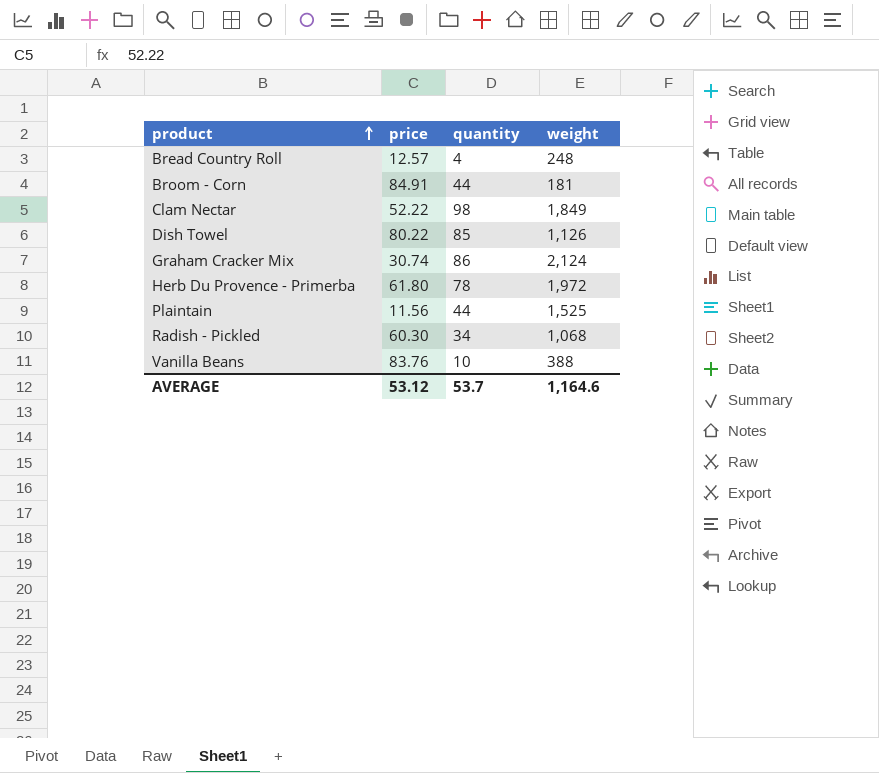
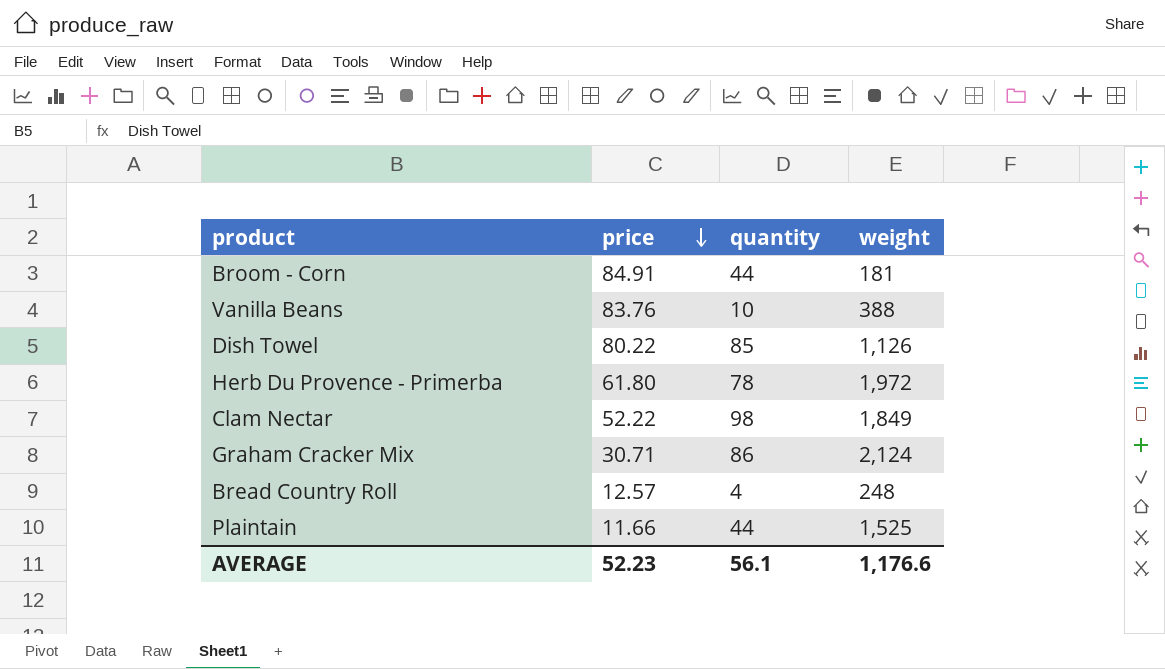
row order: product ascending -> price descending
row Radish - Pickled: 60.30 | 34 | 1,068 -> none
Graham Cracker Mix | price: 30.74 -> 30.71
Plaintain | price: 11.56 -> 11.66
AVERAGE | price: 53.12 -> 52.23
AVERAGE | quantity: 53.7 -> 56.1
AVERAGE | weight: 1,164.6 -> 1,176.6

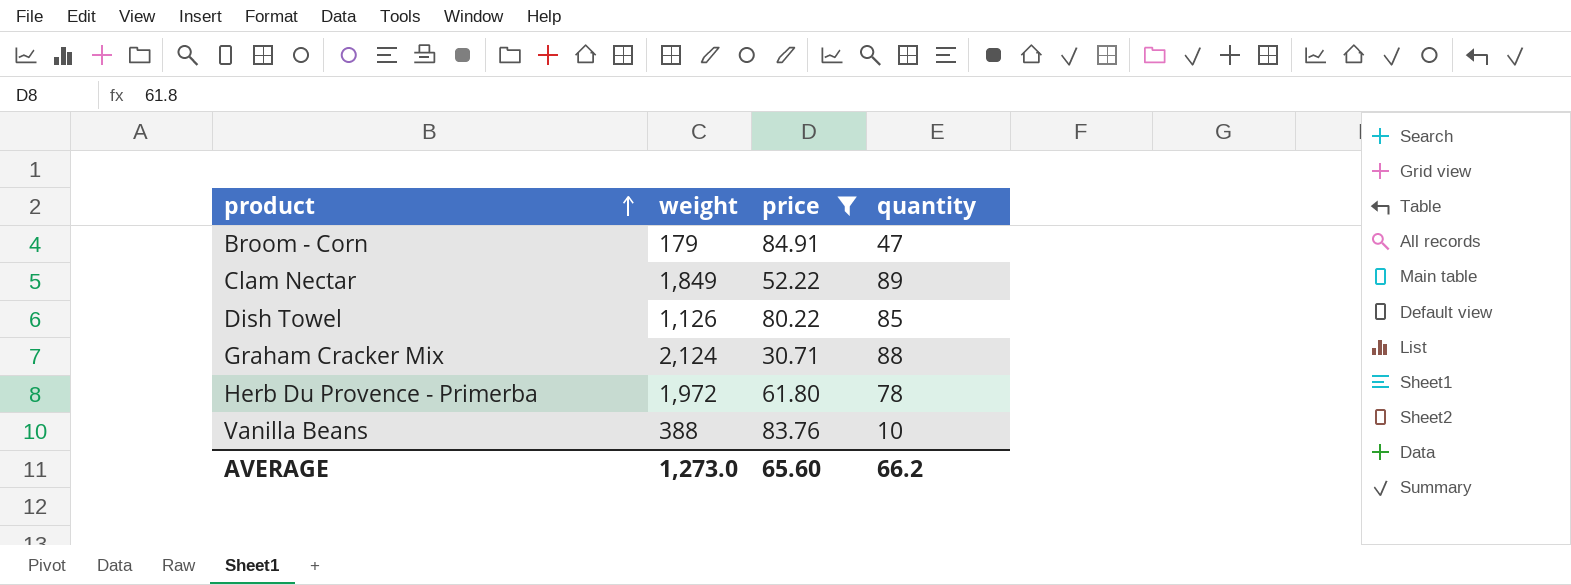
filter: none -> price >= 30.71
row order: price descending -> product ascending
column weight | position: 4 -> 2
Broom - Corn | weight: 181 -> 179
Broom - Corn | quantity: 44 -> 47
Clam Nectar | quantity: 98 -> 89
Graham Cracker Mix | quantity: 86 -> 88
AVERAGE | weight: 1,176.6 -> 1,273.0
AVERAGE | price: 52.23 -> 65.60
AVERAGE | quantity: 56.1 -> 66.2

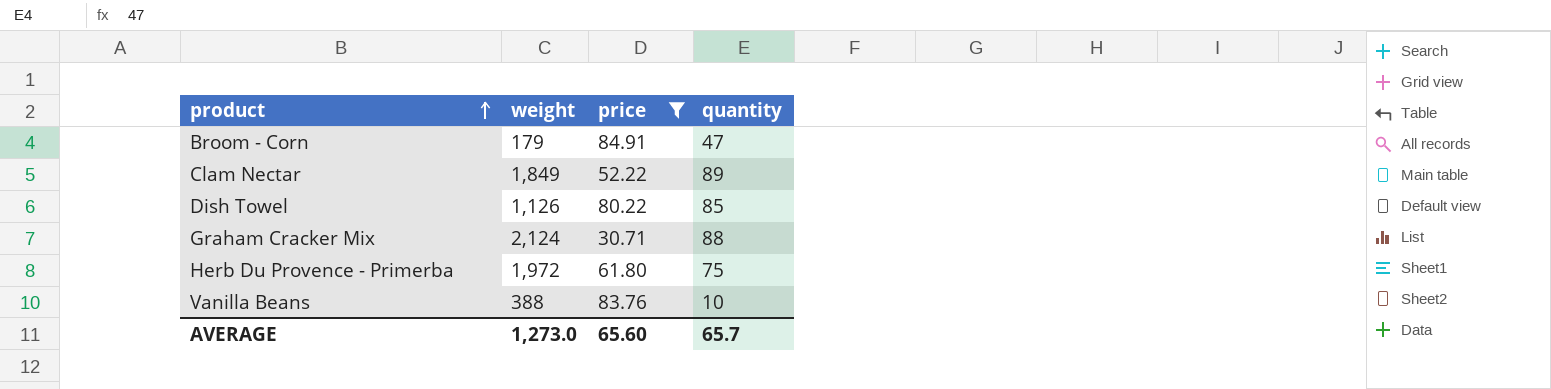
Herb Du Provence - Primerba | quantity: 78 -> 75
AVERAGE | quantity: 66.2 -> 65.7

